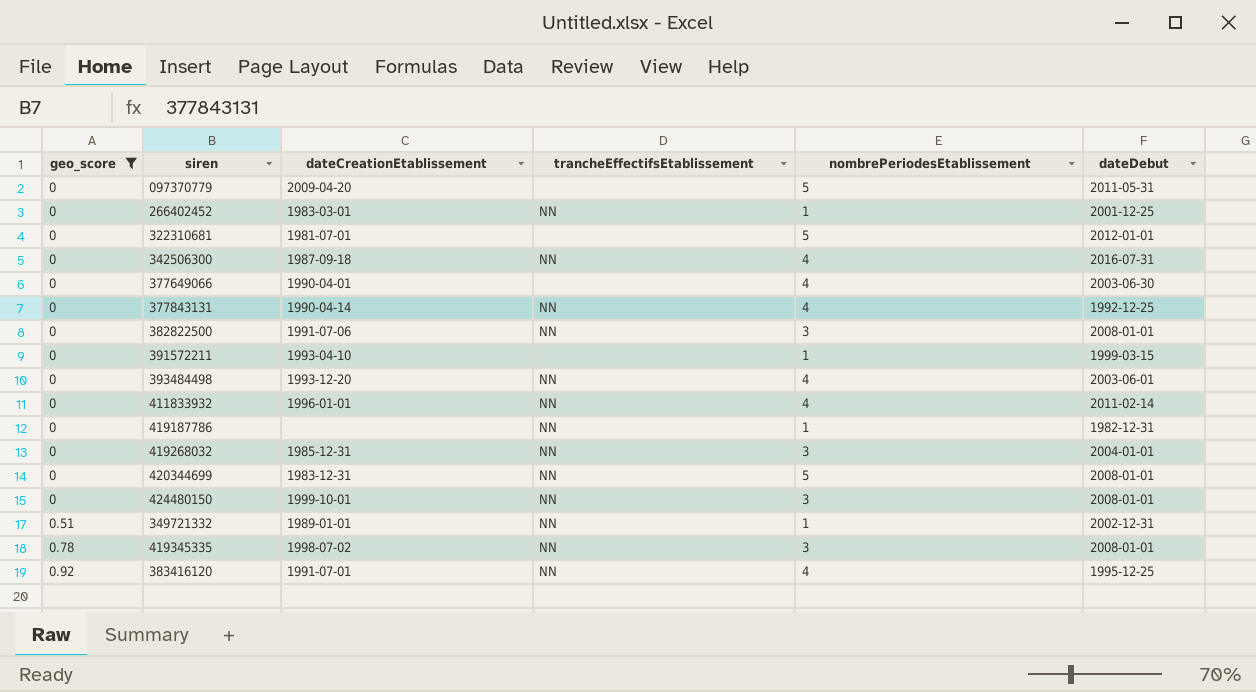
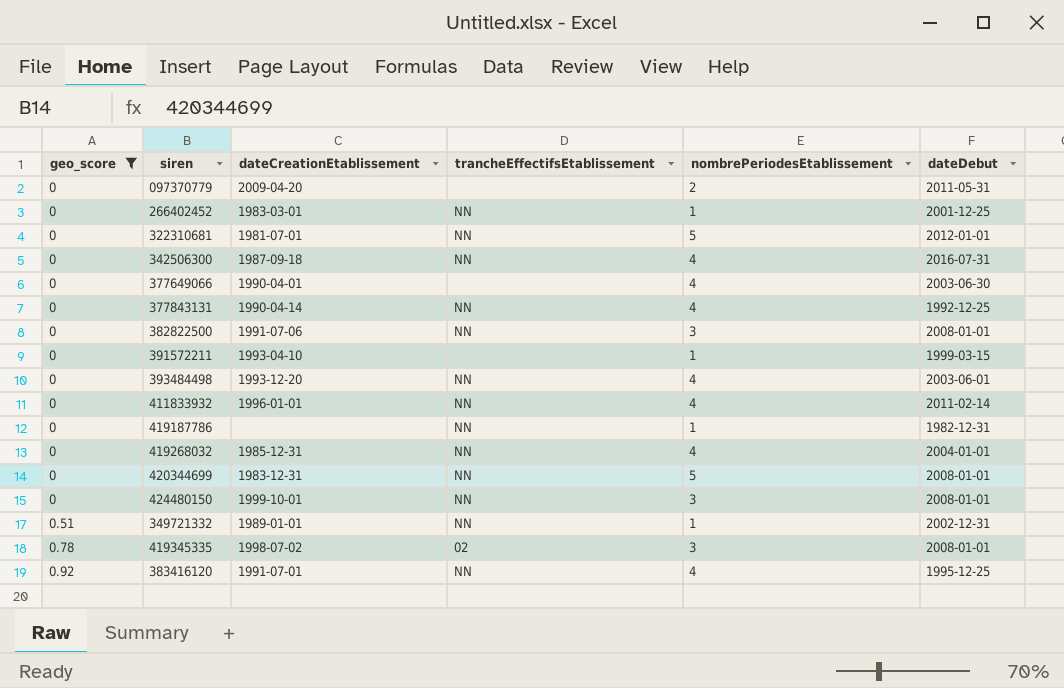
097370779 | nombrePeriodesEtablissement: 5 -> 2
322310681 | trancheEffectifsEtablissement: none -> NN
419268032 | nombrePeriodesEtablissement: 3 -> 4
419345335 | trancheEffectifsEtablissement: NN -> 02

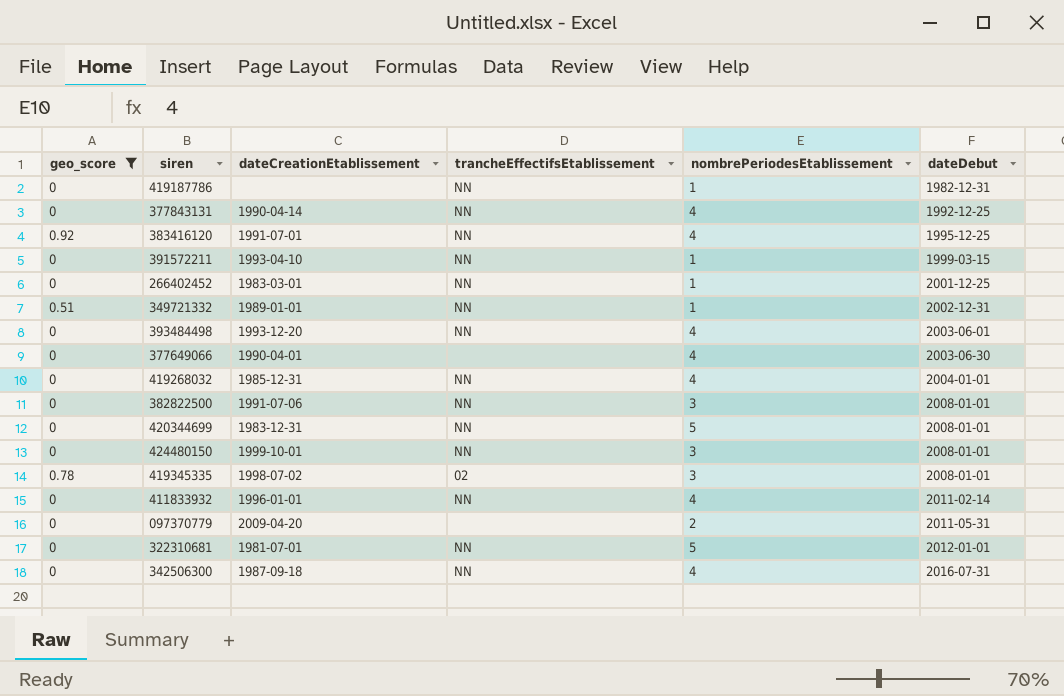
row order: geo_score ascending -> dateDebut ascending
391572211 | trancheEffectifsEtablissement: none -> NN

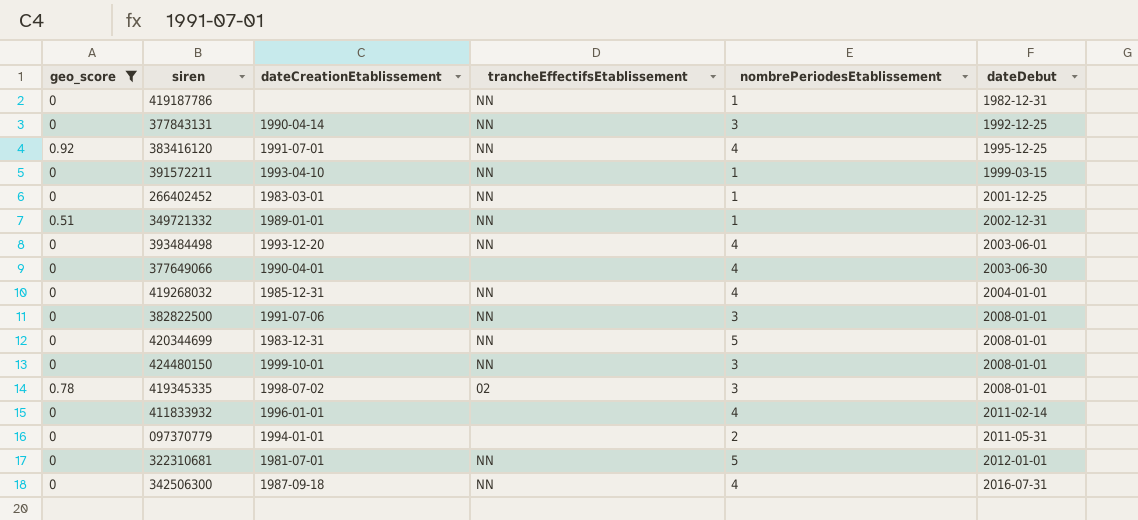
377843131 | nombrePeriodesEtablissement: 4 -> 3
411833932 | trancheEffectifsEtablissement: NN -> none
097370779 | dateCreationEtablissement: 2009-04-20 -> 1994-01-01

